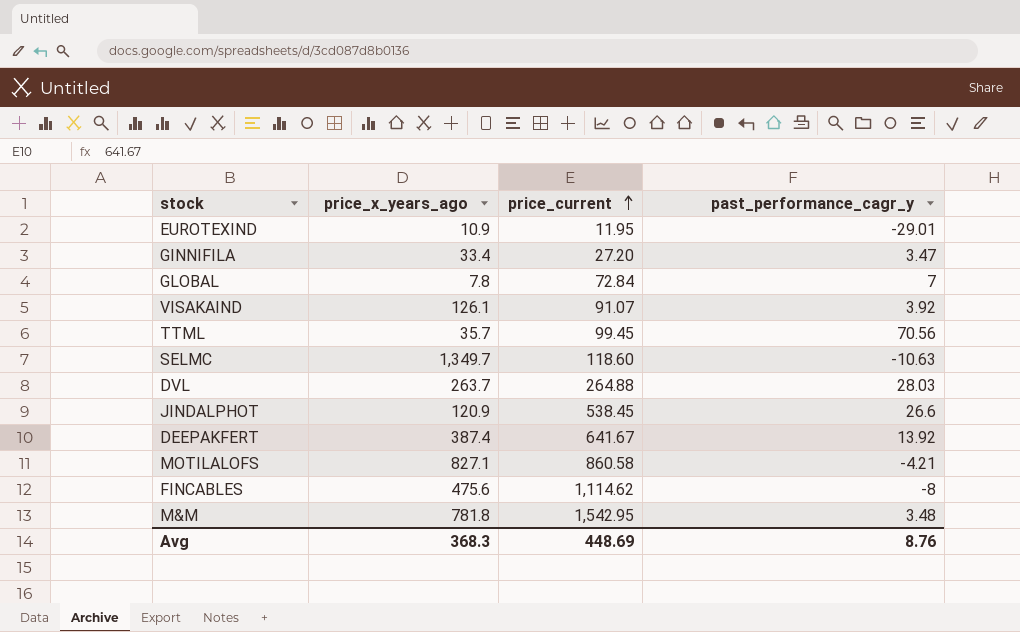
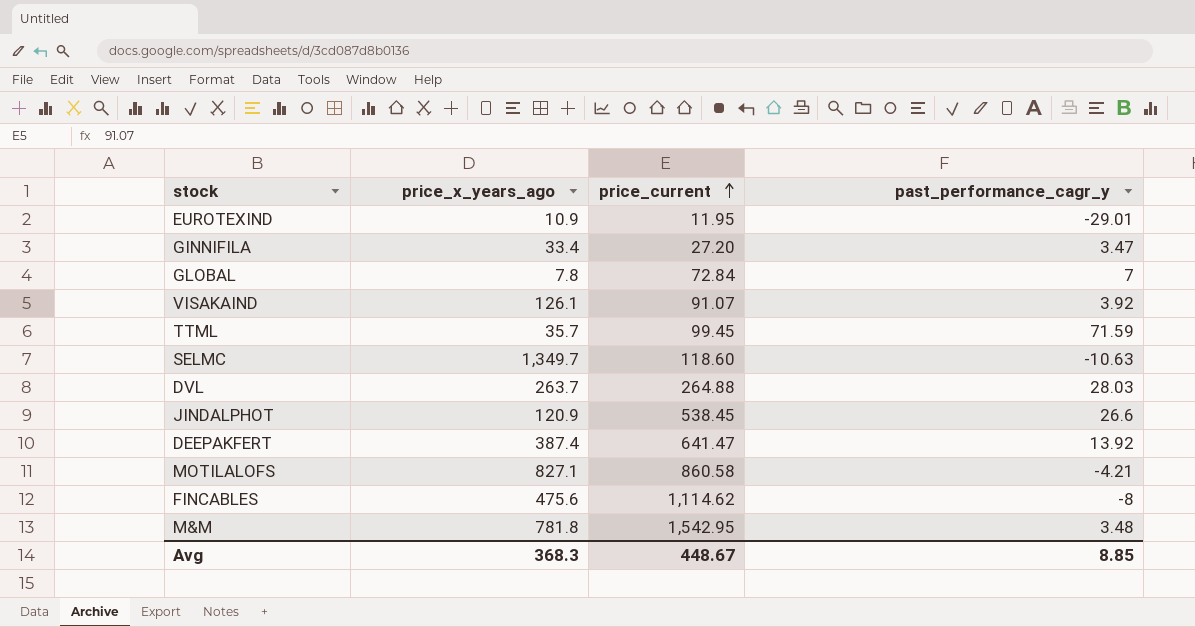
TTML | past_performance_cagr_y: 70.56 -> 71.59
DEEPAKFERT | price_current: 641.67 -> 641.47
Avg | price_current: 448.69 -> 448.67
Avg | past_performance_cagr_y: 8.76 -> 8.85

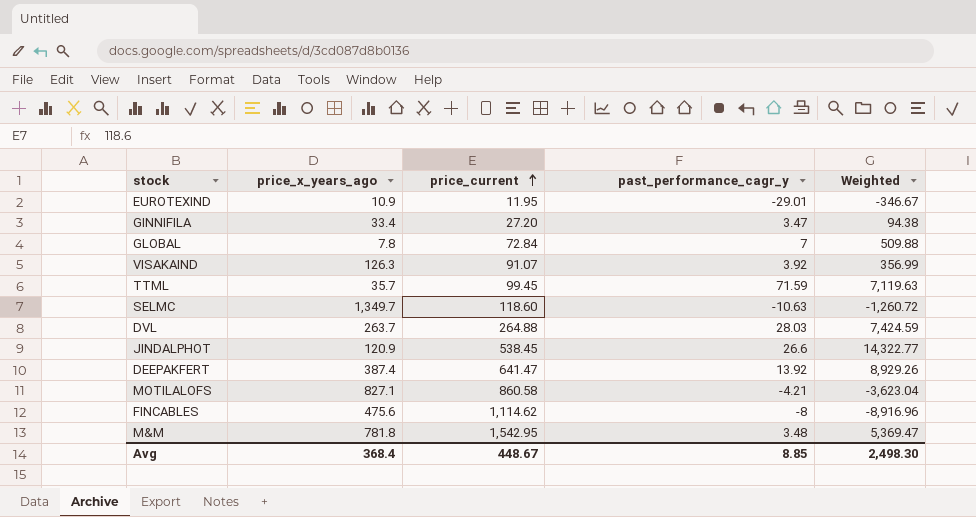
column Weighted | formula: none -> [price_current] * [past_performance_cagr_y]
VISAKAIND | price_x_years_ago: 126.1 -> 126.3
Avg | price_x_years_ago: 368.3 -> 368.4

